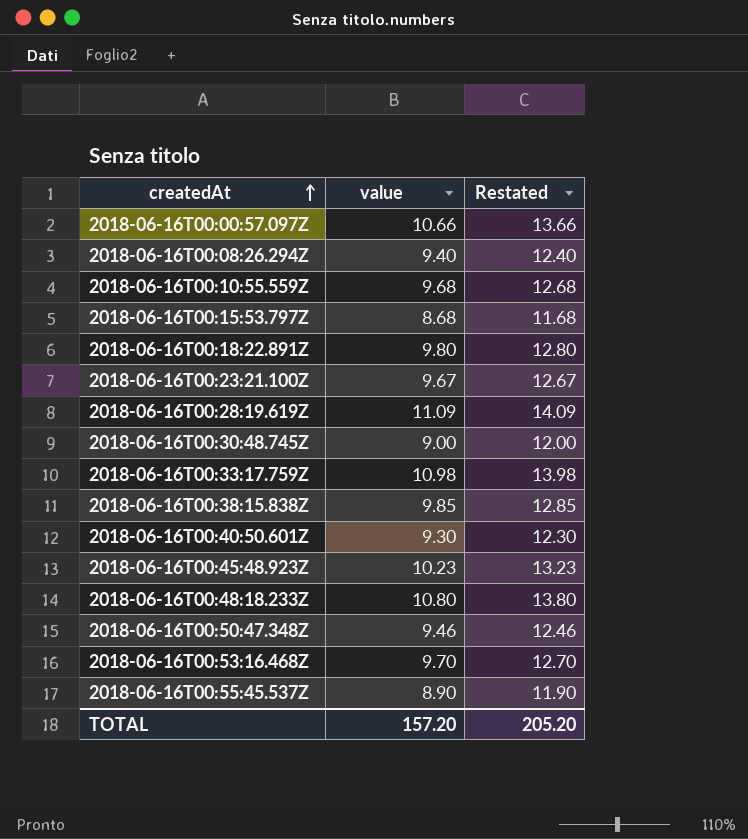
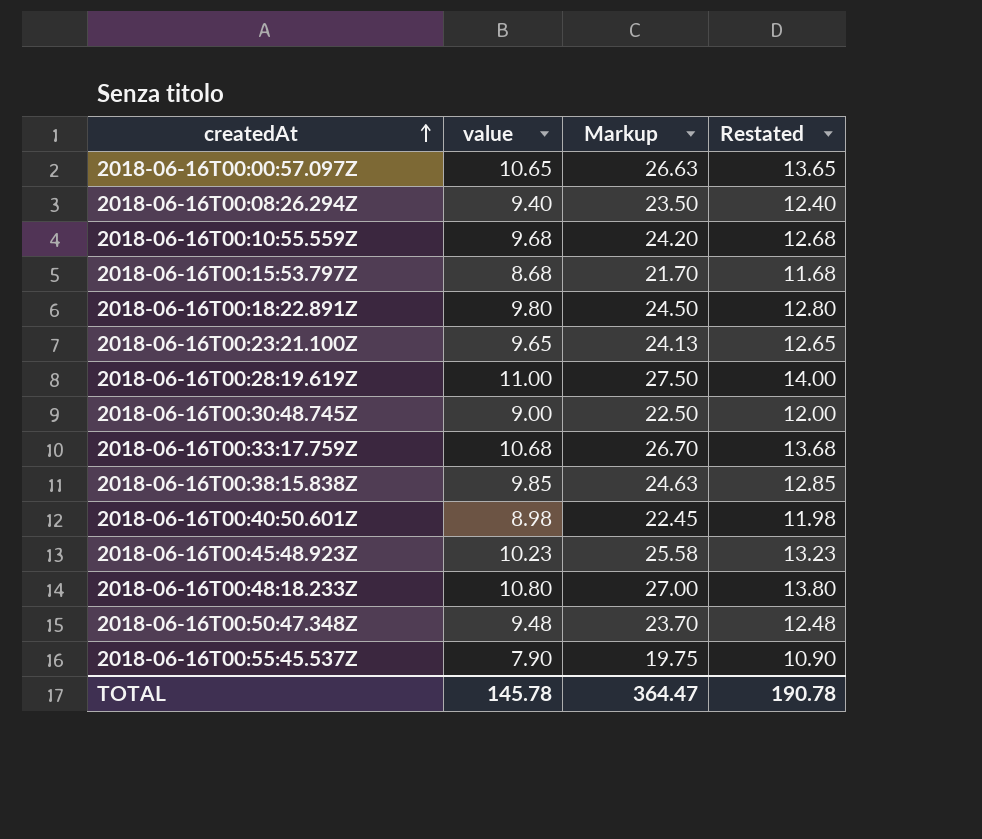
column Markup | formula: none -> [value] * 2.5
row 2018-06-16T00:53:16.468Z: 9.70 | 12.70 -> none
2018-06-16T00:00:57.097Z | value: 10.66 -> 10.65
2018-06-16T00:00:57.097Z | Restated: 13.66 -> 13.65
2018-06-16T00:23:21.100Z | value: 9.67 -> 9.65
2018-06-16T00:23:21.100Z | Restated: 12.67 -> 12.65
2018-06-16T00:28:19.619Z | value: 11.09 -> 11.00
2018-06-16T00:28:19.619Z | Restated: 14.09 -> 14.00
2018-06-16T00:33:17.759Z | value: 10.98 -> 10.68
2018-06-16T00:33:17.759Z | Restated: 13.98 -> 13.68
2018-06-16T00:40:50.601Z | value: 9.30 -> 8.98
2018-06-16T00:40:50.601Z | Restated: 12.30 -> 11.98
2018-06-16T00:50:47.348Z | value: 9.46 -> 9.48
2018-06-16T00:50:47.348Z | Restated: 12.46 -> 12.48
2018-06-16T00:55:45.537Z | value: 8.90 -> 7.90
2018-06-16T00:55:45.537Z | Restated: 11.90 -> 10.90
TOTAL | value: 157.20 -> 145.78
TOTAL | Restated: 205.20 -> 190.78

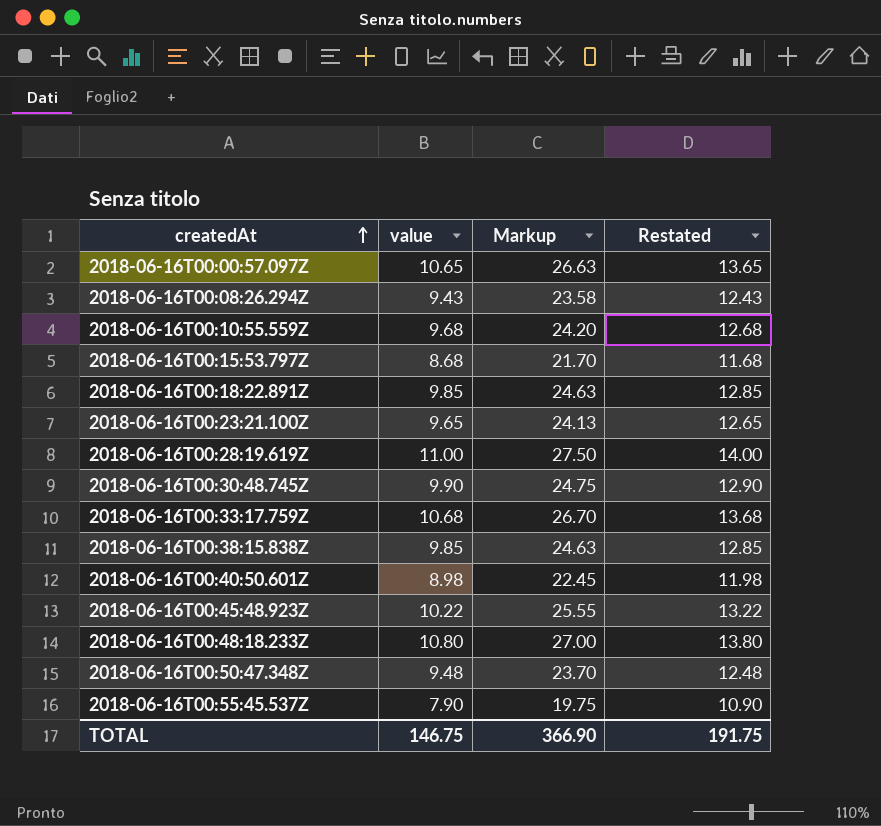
2018-06-16T00:08:26.294Z | value: 9.40 -> 9.43
2018-06-16T00:08:26.294Z | Markup: 23.50 -> 23.58
2018-06-16T00:08:26.294Z | Restated: 12.40 -> 12.43
2018-06-16T00:18:22.891Z | value: 9.80 -> 9.85
2018-06-16T00:18:22.891Z | Markup: 24.50 -> 24.63
2018-06-16T00:18:22.891Z | Restated: 12.80 -> 12.85
2018-06-16T00:30:48.745Z | value: 9.00 -> 9.90
2018-06-16T00:30:48.745Z | Markup: 22.50 -> 24.75
2018-06-16T00:30:48.745Z | Restated: 12.00 -> 12.90
2018-06-16T00:45:48.923Z | value: 10.23 -> 10.22
2018-06-16T00:45:48.923Z | Markup: 25.58 -> 25.55
2018-06-16T00:45:48.923Z | Restated: 13.23 -> 13.22
TOTAL | value: 145.78 -> 146.75
TOTAL | Markup: 364.47 -> 366.90
TOTAL | Restated: 190.78 -> 191.75

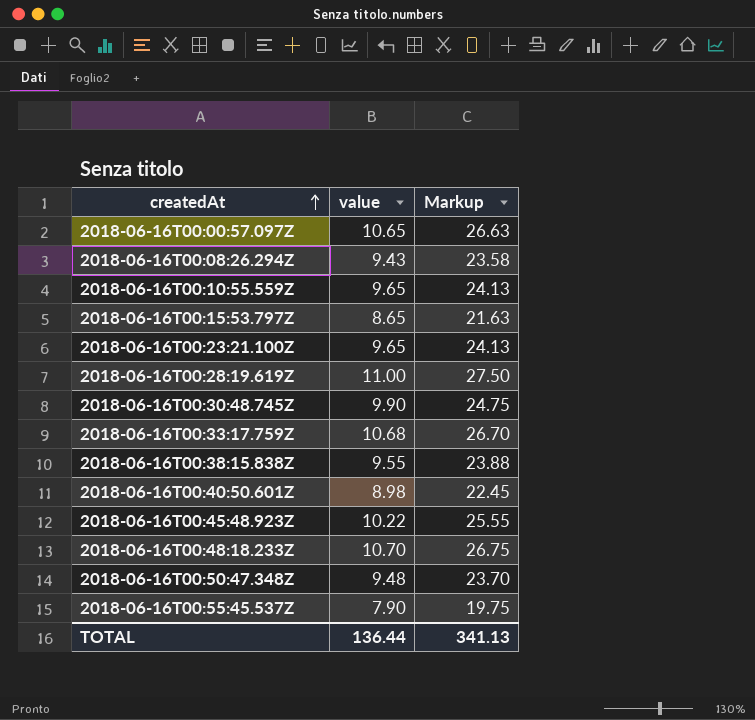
column Restated | formula: [value] + 3 -> none
row 2018-06-16T00:18:22.891Z: 9.85 | 24.63 | 12.85 -> none
2018-06-16T00:10:55.559Z | value: 9.68 -> 9.65
2018-06-16T00:10:55.559Z | Markup: 24.20 -> 24.13
2018-06-16T00:15:53.797Z | value: 8.68 -> 8.65
2018-06-16T00:15:53.797Z | Markup: 21.70 -> 21.63
2018-06-16T00:38:15.838Z | value: 9.85 -> 9.55
2018-06-16T00:38:15.838Z | Markup: 24.63 -> 23.88
2018-06-16T00:48:18.233Z | value: 10.80 -> 10.70
2018-06-16T00:48:18.233Z | Markup: 27.00 -> 26.75
TOTAL | value: 146.75 -> 136.44
TOTAL | Markup: 366.90 -> 341.13

